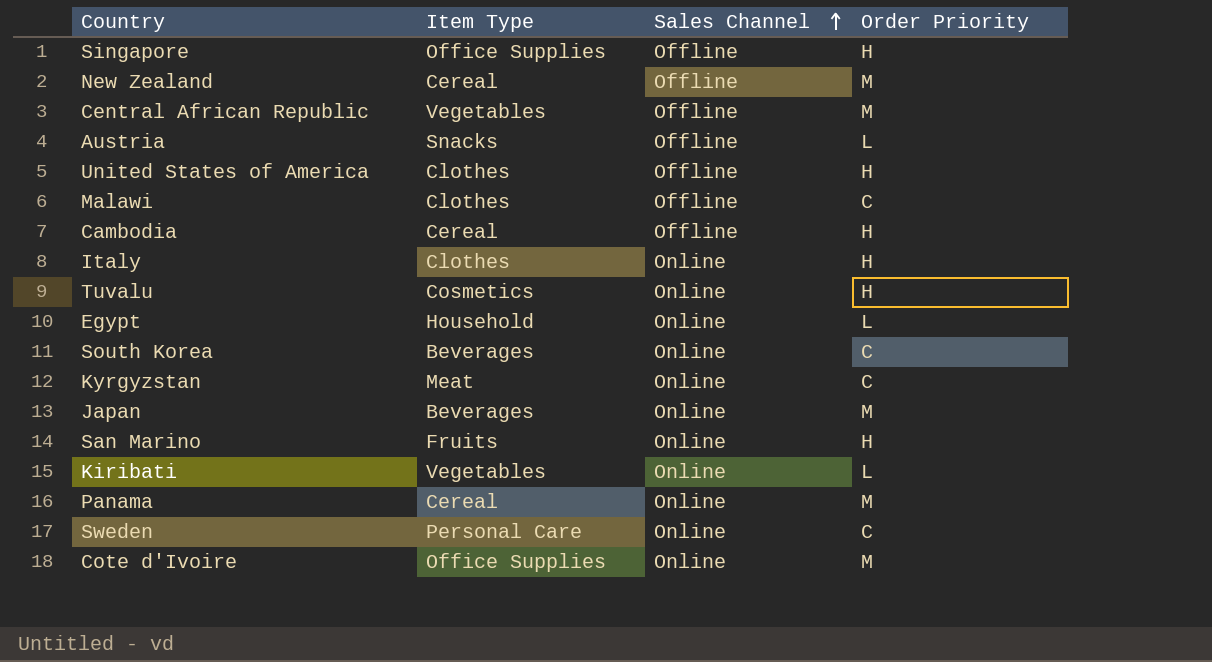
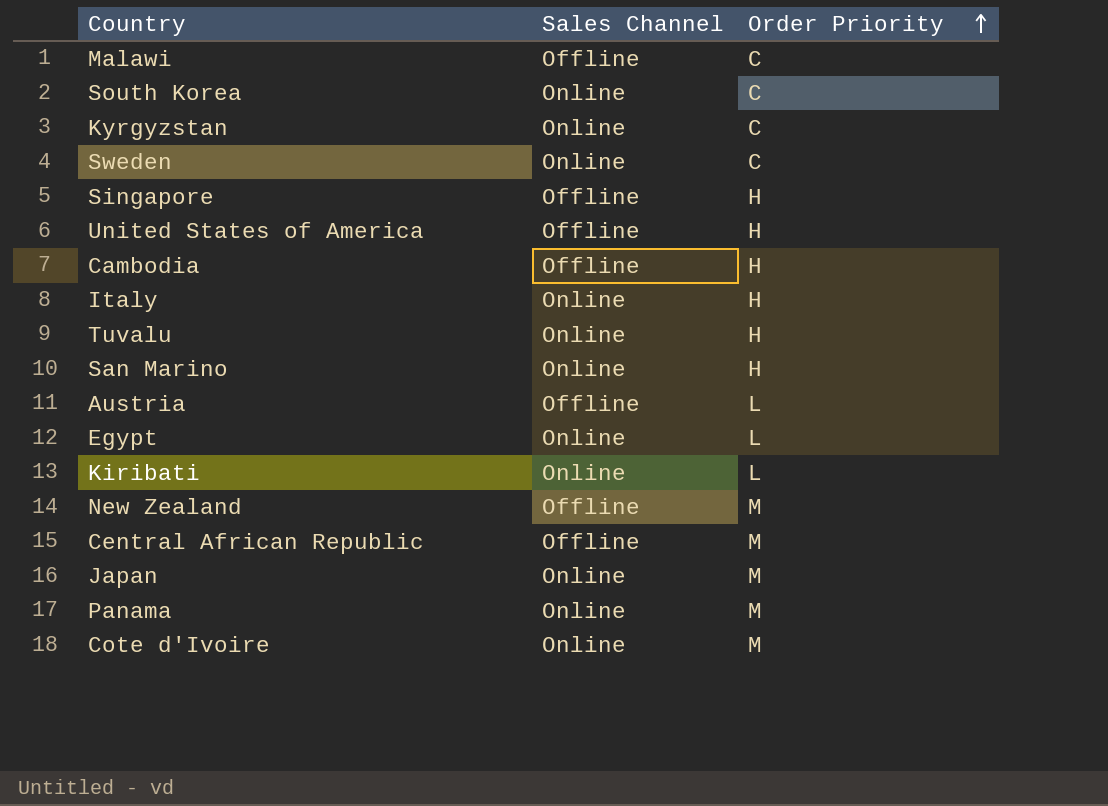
row order: Sales Channel ascending -> Order Priority ascending
column Item Type | position: 2 -> none

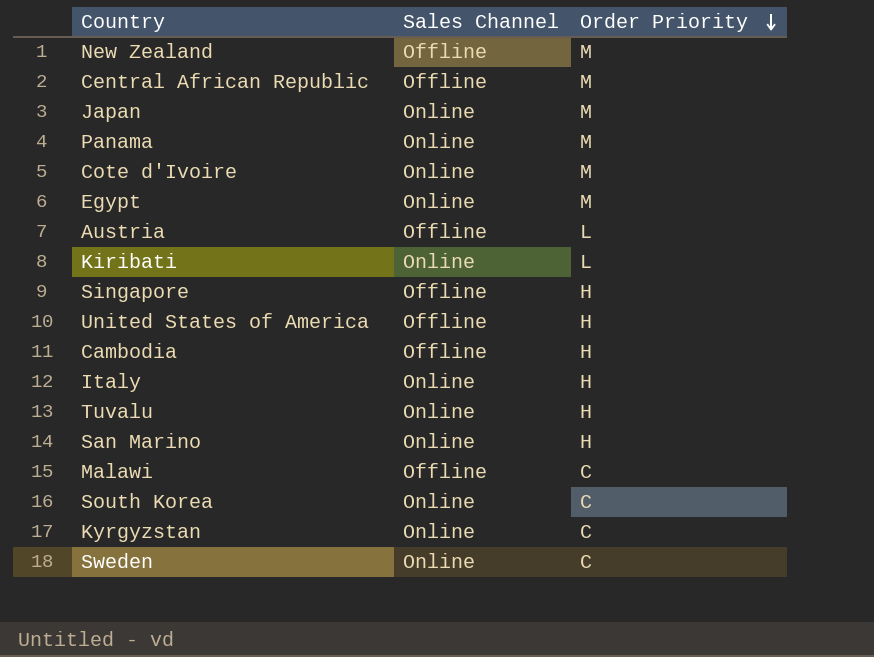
row order: Order Priority ascending -> Order Priority descending
Egypt | Order Priority: L -> M

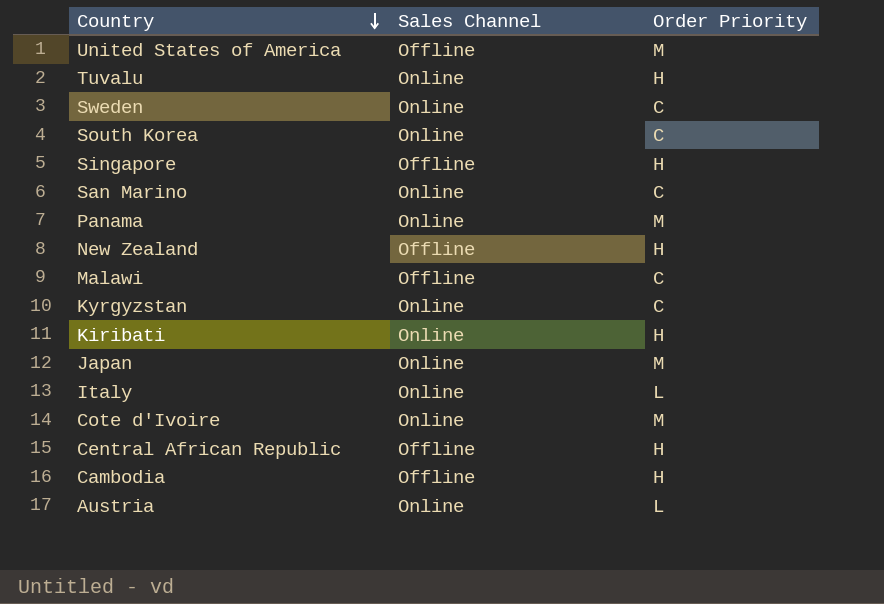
row order: Order Priority descending -> Country descending
row Egypt: Online | M -> none
United States of America | Order Priority: H -> M
San Marino | Order Priority: H -> C
New Zealand | Order Priority: M -> H
Kiribati | Order Priority: L -> H
Italy | Order Priority: H -> L
Central African Republic | Order Priority: M -> H
Austria | Sales Channel: Offline -> Online

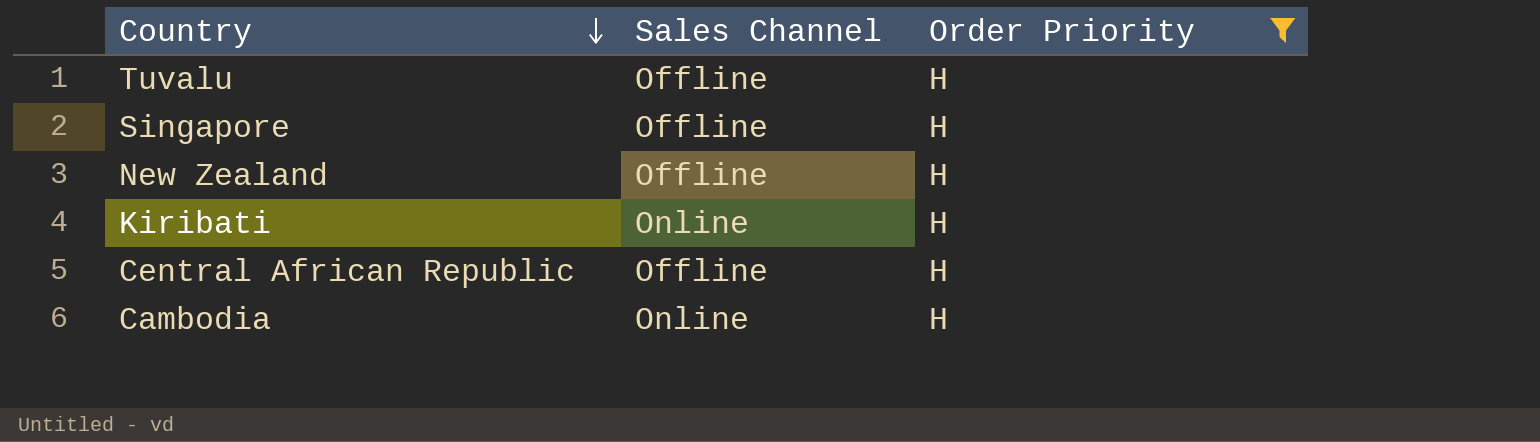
filter: none -> Order Priority = H
Tuvalu | Sales Channel: Online -> Offline
Cambodia | Sales Channel: Offline -> Online

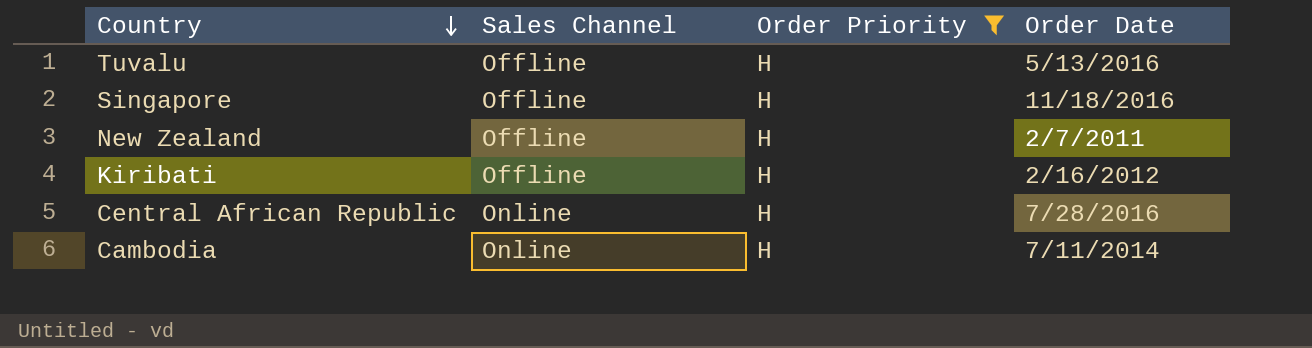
column Order Date | position: none -> 4
Kiribati | Sales Channel: Online -> Offline
Central African Republic | Sales Channel: Offline -> Online

